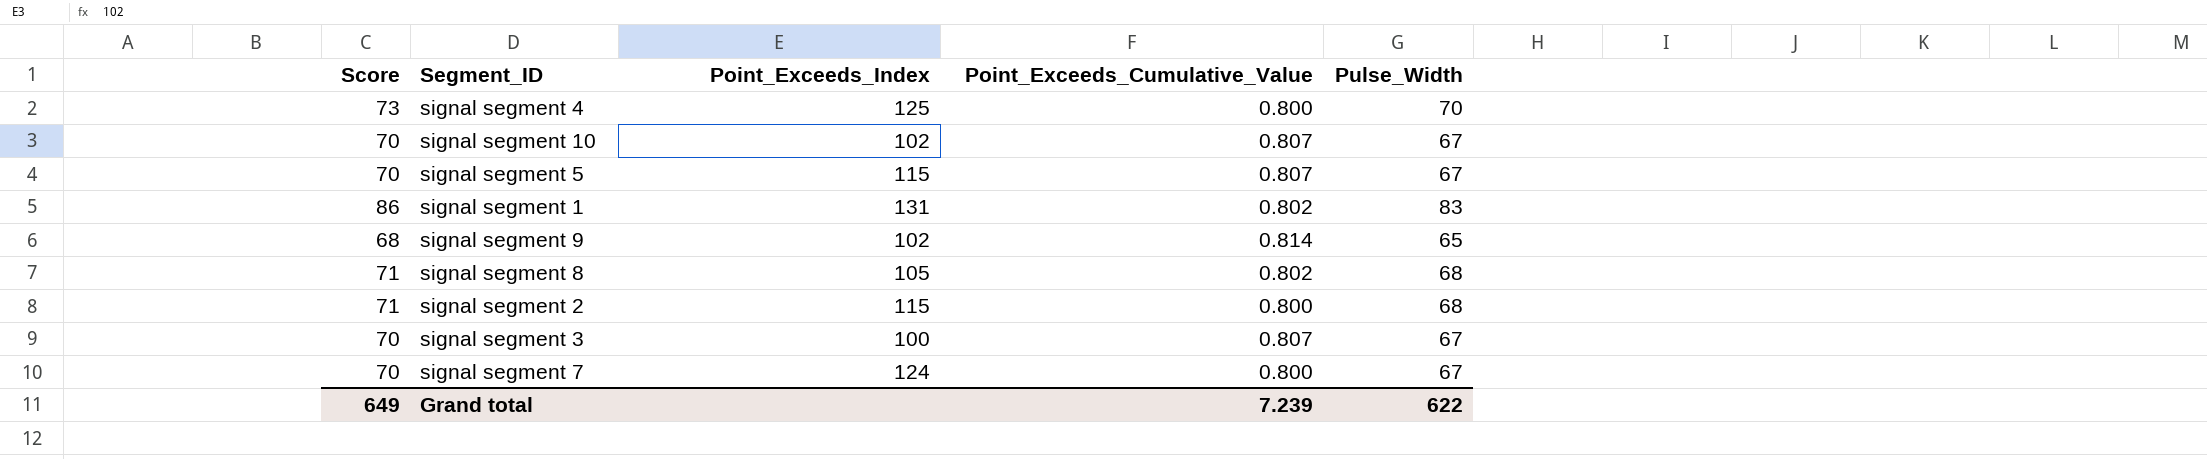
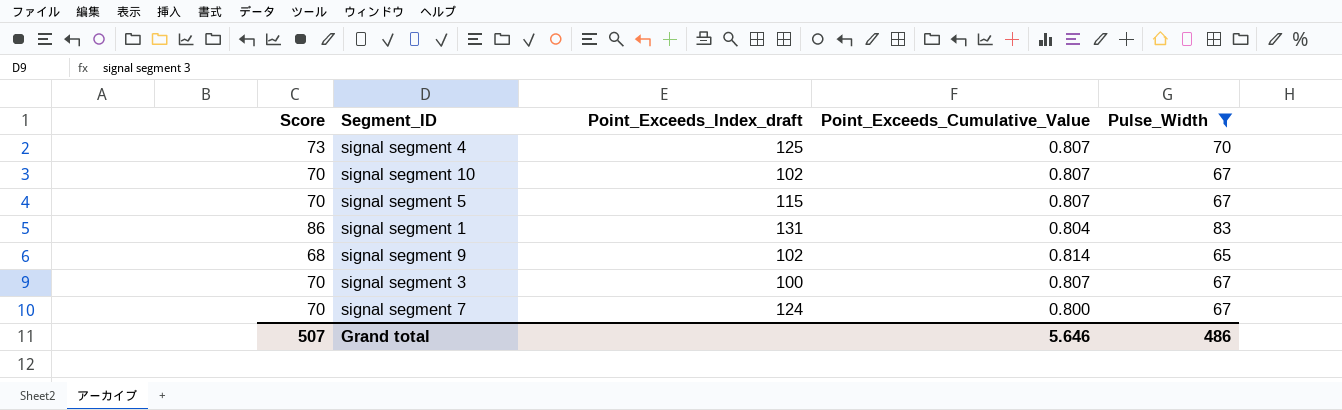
filter: none -> Pulse_Width != 68
column name: Point_Exceeds_Index -> Point_Exceeds_Index_draft
signal segment 4 | Point_Exceeds_Cumulative_Value: 0.800 -> 0.807
signal segment 1 | Point_Exceeds_Cumulative_Value: 0.802 -> 0.804
Grand total | Score: 649 -> 507
Grand total | Point_Exceeds_Cumulative_Value: 7.239 -> 5.646
Grand total | Pulse_Width: 622 -> 486

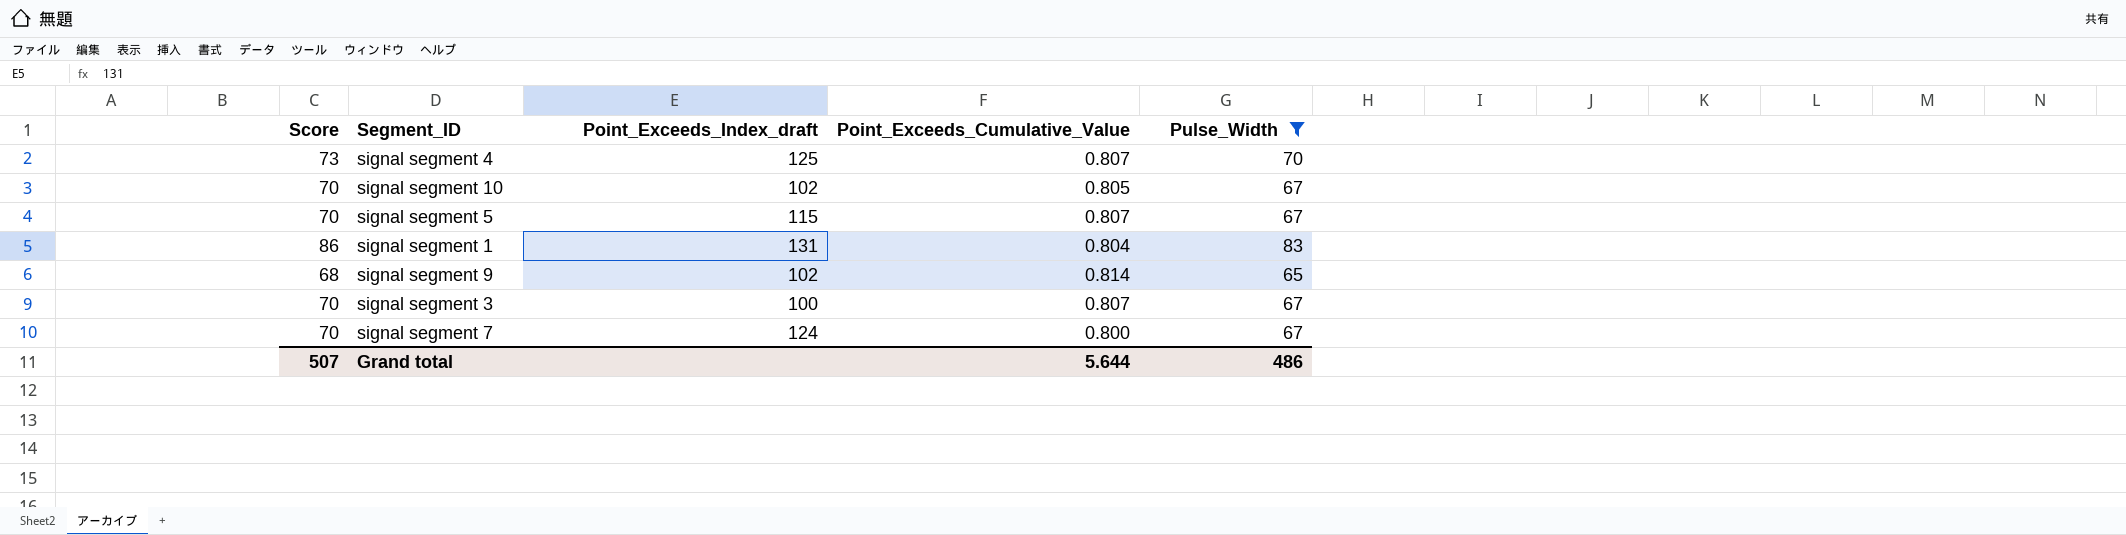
signal segment 10 | Point_Exceeds_Cumulative_Value: 0.807 -> 0.805
Grand total | Point_Exceeds_Cumulative_Value: 5.646 -> 5.644

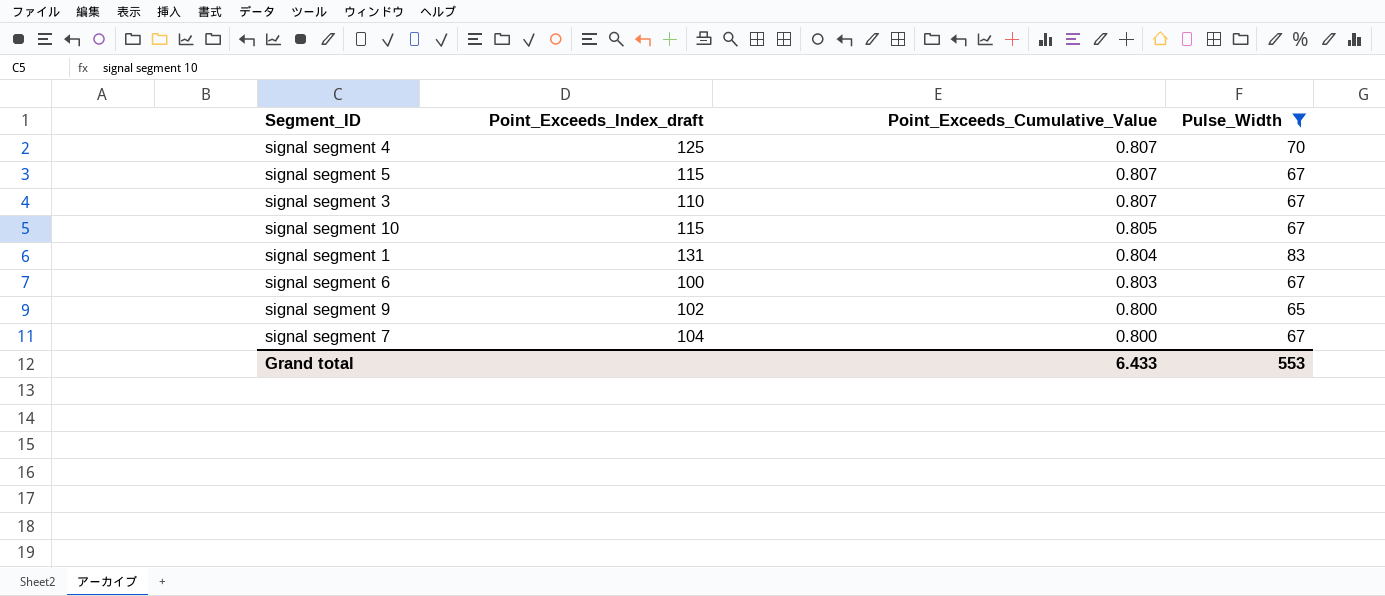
row order: none -> Point_Exceeds_Cumulative_Value descending
column Score | formula: [Pulse_Width] + 3 -> none
signal segment 3 | Point_Exceeds_Index_draft: 100 -> 110
signal segment 10 | Point_Exceeds_Index_draft: 102 -> 115
row signal segment 6: none -> 100 | 0.803 | 67
signal segment 9 | Point_Exceeds_Cumulative_Value: 0.814 -> 0.800
signal segment 7 | Point_Exceeds_Index_draft: 124 -> 104
Grand total | Point_Exceeds_Cumulative_Value: 5.644 -> 6.433
Grand total | Pulse_Width: 486 -> 553

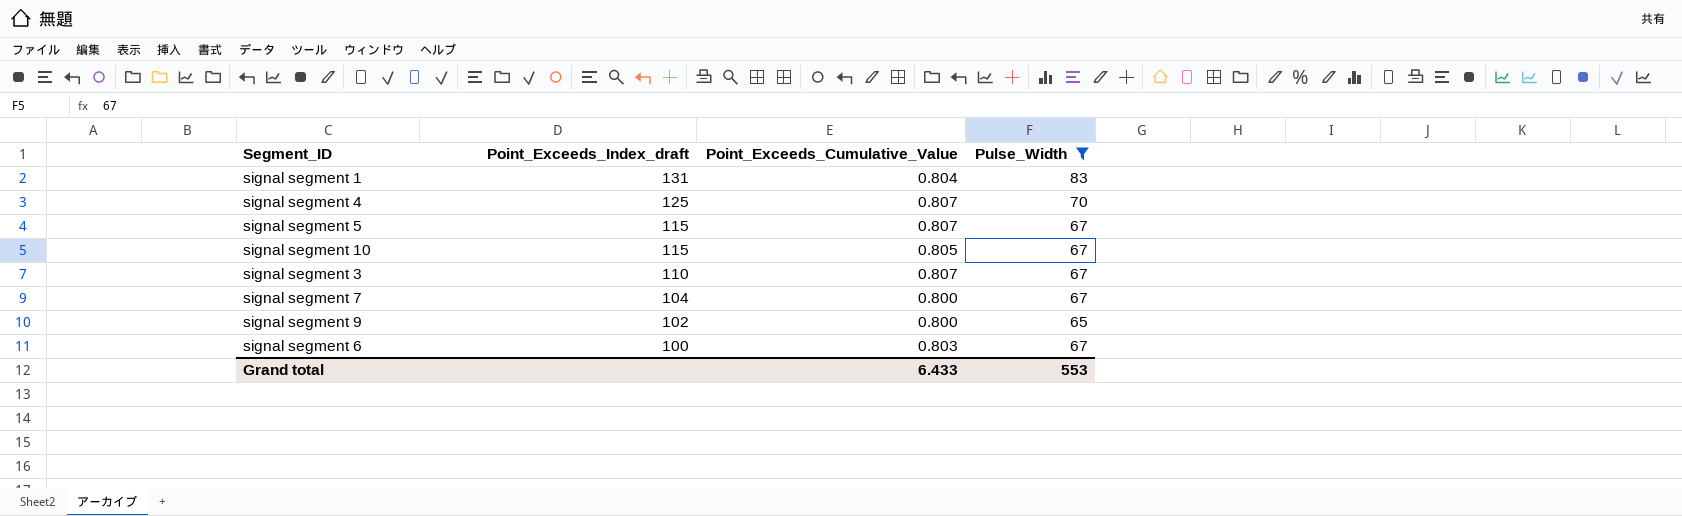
row order: Point_Exceeds_Cumulative_Value descending -> Point_Exceeds_Index_draft descending

